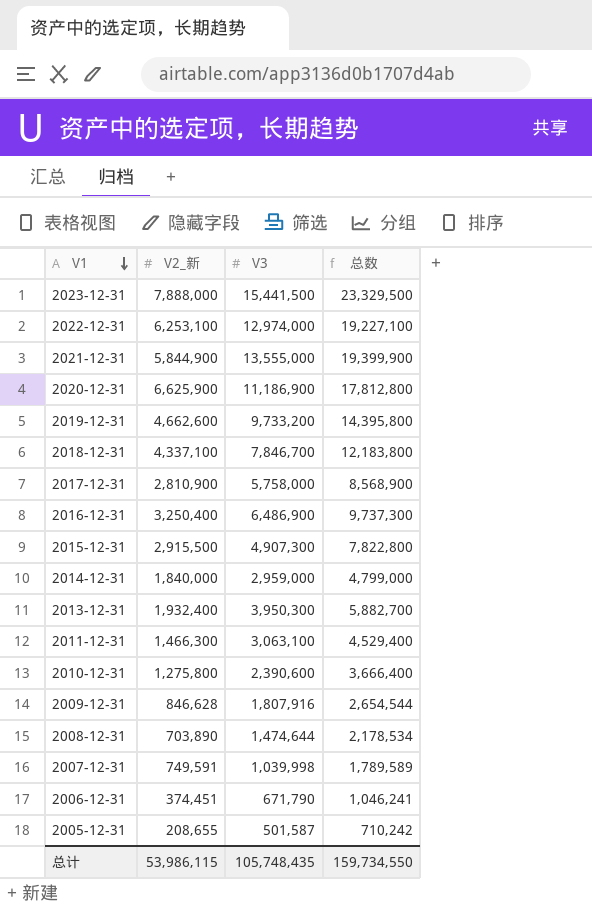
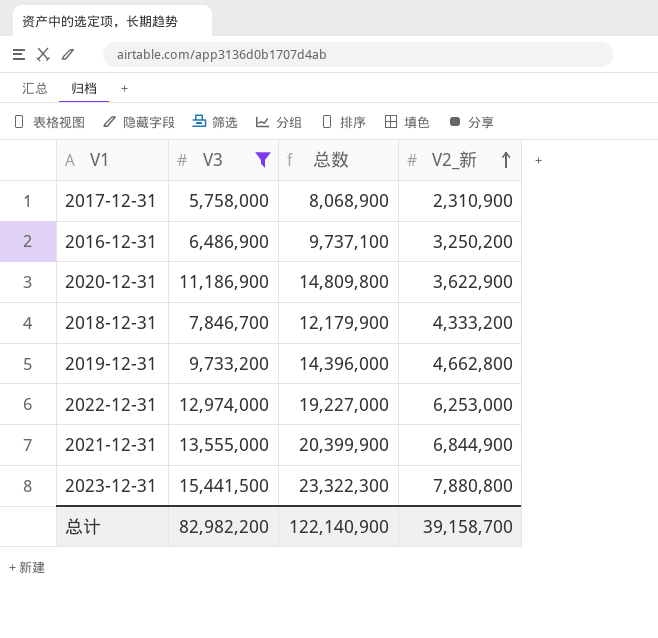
filter: none -> V3 >= 5,758,000
row order: V1 descending -> V2_新 ascending
column V2_新 | position: 2 -> 4
2017-12-31 | 总数: 8,568,900 -> 8,068,900
2017-12-31 | V2_新: 2,810,900 -> 2,310,900
2016-12-31 | 总数: 9,737,300 -> 9,737,100
2016-12-31 | V2_新: 3,250,400 -> 3,250,200
2020-12-31 | 总数: 17,812,800 -> 14,809,800
2020-12-31 | V2_新: 6,625,900 -> 3,622,900
2018-12-31 | 总数: 12,183,800 -> 12,179,900
2018-12-31 | V2_新: 4,337,100 -> 4,333,200
2019-12-31 | 总数: 14,395,800 -> 14,396,000
2019-12-31 | V2_新: 4,662,600 -> 4,662,800
2022-12-31 | 总数: 19,227,100 -> 19,227,000
2022-12-31 | V2_新: 6,253,100 -> 6,253,000
2021-12-31 | 总数: 19,399,900 -> 20,399,900
2021-12-31 | V2_新: 5,844,900 -> 6,844,900
2023-12-31 | 总数: 23,329,500 -> 23,322,300
2023-12-31 | V2_新: 7,888,000 -> 7,880,800
总计 | V3: 105,748,435 -> 82,982,200
总计 | 总数: 159,734,550 -> 122,140,900
总计 | V2_新: 53,986,115 -> 39,158,700

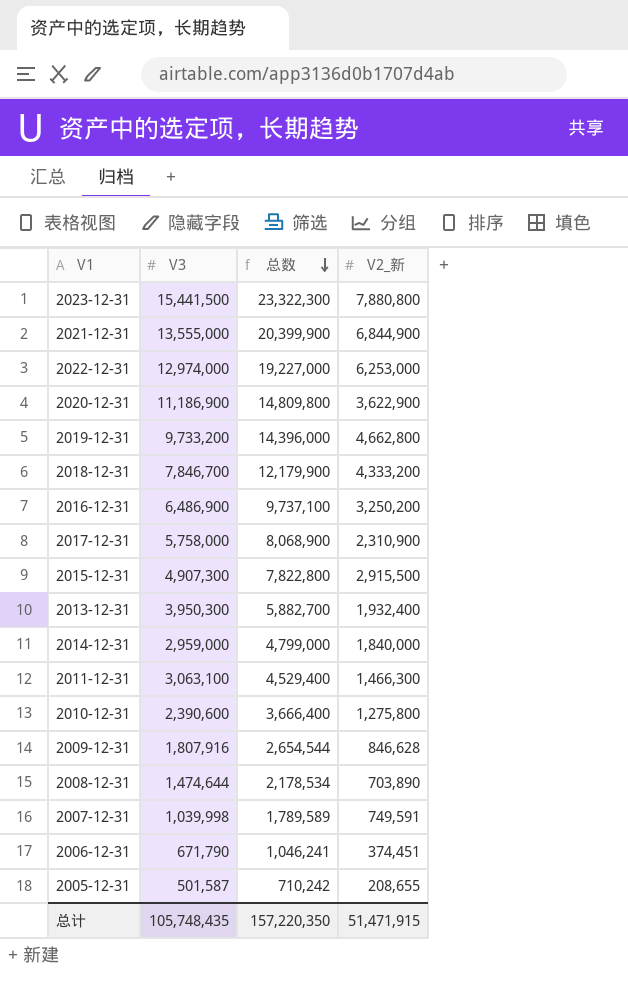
filter: V3 >= 5,758,000 -> none
row order: V2_新 ascending -> 总数 descending
总计 | V3: 82,982,200 -> 105,748,435
总计 | 总数: 122,140,900 -> 157,220,350
总计 | V2_新: 39,158,700 -> 51,471,915

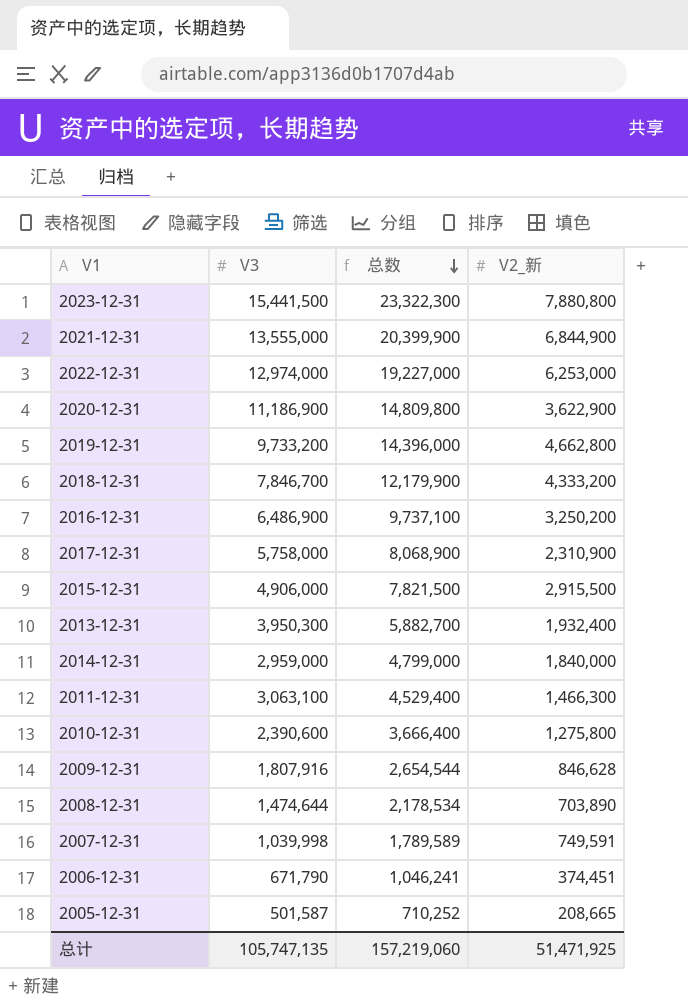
2015-12-31 | V3: 4,907,300 -> 4,906,000
2015-12-31 | 总数: 7,822,800 -> 7,821,500
2005-12-31 | 总数: 710,242 -> 710,252
2005-12-31 | V2_新: 208,655 -> 208,665
总计 | V3: 105,748,435 -> 105,747,135
总计 | 总数: 157,220,350 -> 157,219,060
总计 | V2_新: 51,471,915 -> 51,471,925

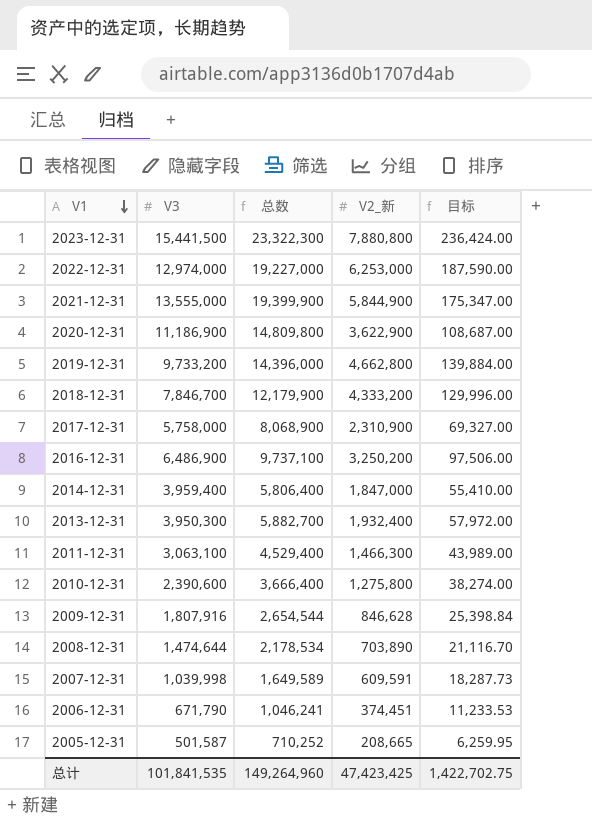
row order: 总数 descending -> V1 descending
column 目标 | formula: none -> [V2_新] * 0.03
row 2015-12-31: 4,906,000 | 7,821,500 | 2,915,500 -> none
2021-12-31 | 总数: 20,399,900 -> 19,399,900
2021-12-31 | V2_新: 6,844,900 -> 5,844,900
2014-12-31 | V3: 2,959,000 -> 3,959,400
2014-12-31 | 总数: 4,799,000 -> 5,806,400
2014-12-31 | V2_新: 1,840,000 -> 1,847,000
2007-12-31 | 总数: 1,789,589 -> 1,649,589
2007-12-31 | V2_新: 749,591 -> 609,591
总计 | V3: 105,747,135 -> 101,841,535
总计 | 总数: 157,219,060 -> 149,264,960
总计 | V2_新: 51,471,925 -> 47,423,425

